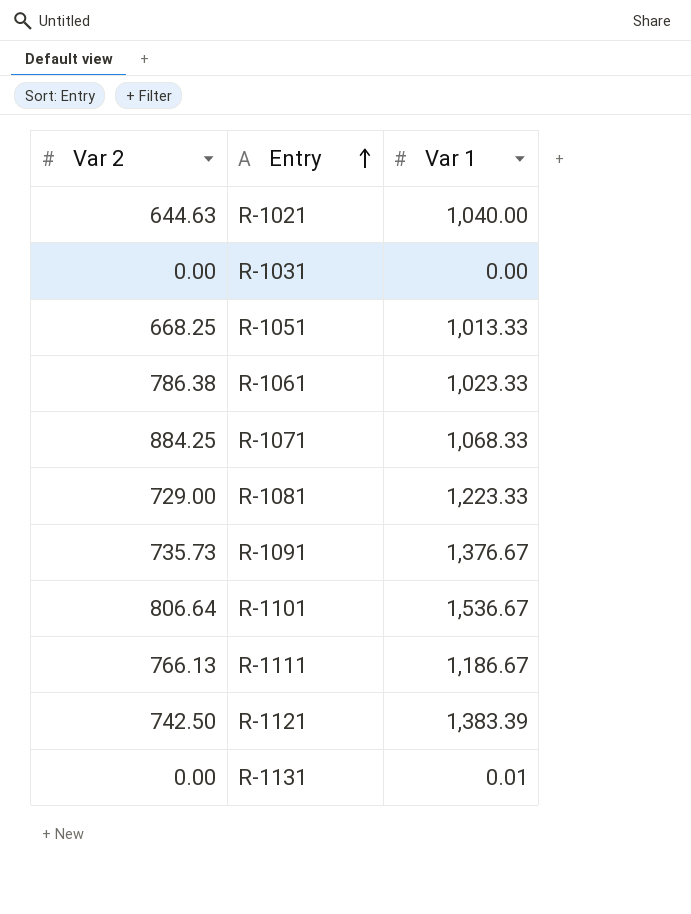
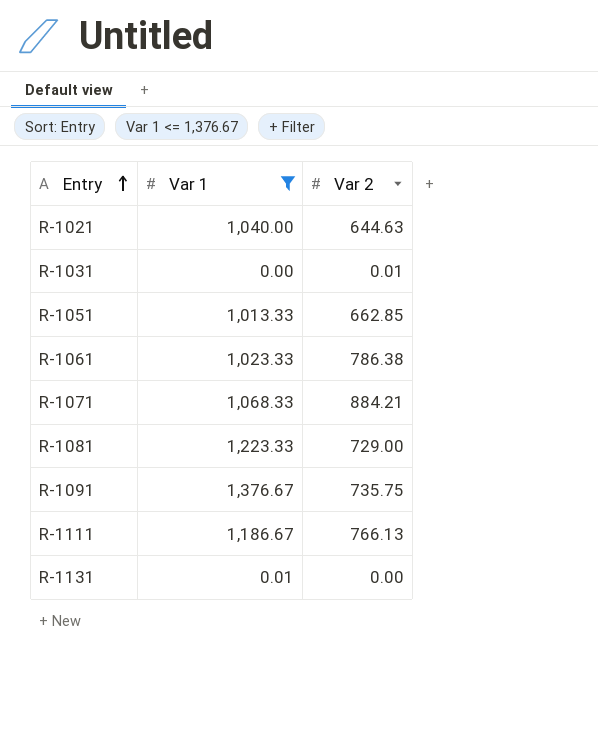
filter: none -> Var 1 <= 1,376.67
column Var 2 | position: 1 -> 3
R-1031 | Var 2: 0.00 -> 0.01
R-1051 | Var 2: 668.25 -> 662.85
R-1071 | Var 2: 884.25 -> 884.21
R-1091 | Var 2: 735.73 -> 735.75

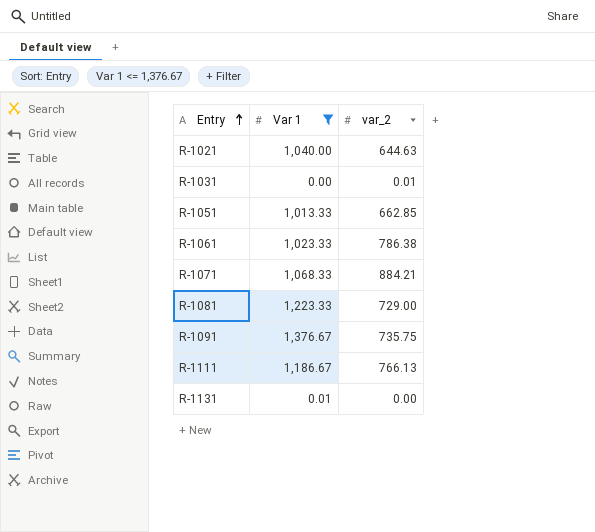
column name: Var 2 -> var_2

